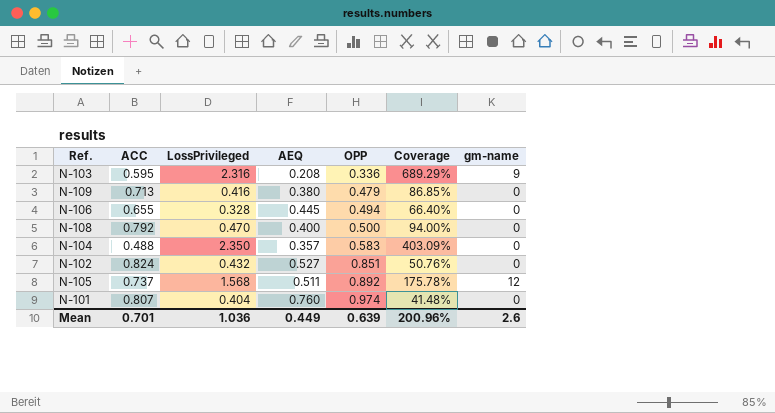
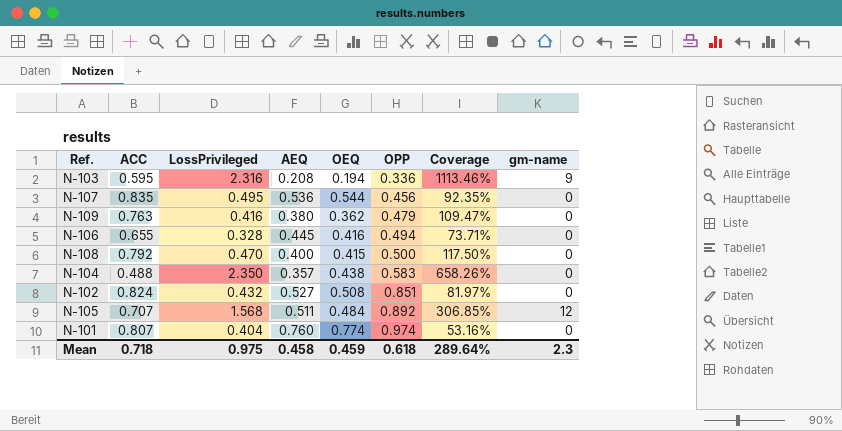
column OEQ | position: none -> 5
column Coverage | formula: [LossPrivileged] / [OPP] -> [LossPrivileged] / [AEQ]
row N-107: none -> 0.835 | 0.495 | 0.536 | 0.544 | 0.456 | 92.35% | 0
N-109 | ACC: 0.713 -> 0.763
N-105 | ACC: 0.737 -> 0.707
Mean | ACC: 0.701 -> 0.718
Mean | LossPrivileged: 1.036 -> 0.975
Mean | AEQ: 0.449 -> 0.458
Mean | OPP: 0.639 -> 0.618
Mean | Coverage: 200.96% -> 289.64%
Mean | gm-name: 2.6 -> 2.3

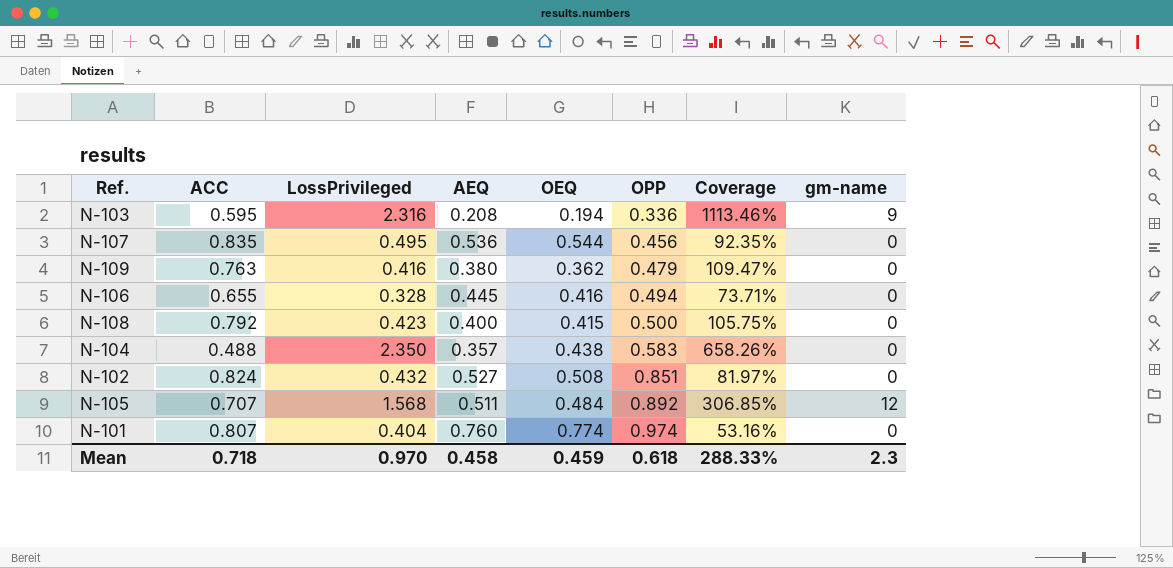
N-108 | LossPrivileged: 0.470 -> 0.423
N-108 | Coverage: 117.50% -> 105.75%
Mean | LossPrivileged: 0.975 -> 0.970
Mean | Coverage: 289.64% -> 288.33%

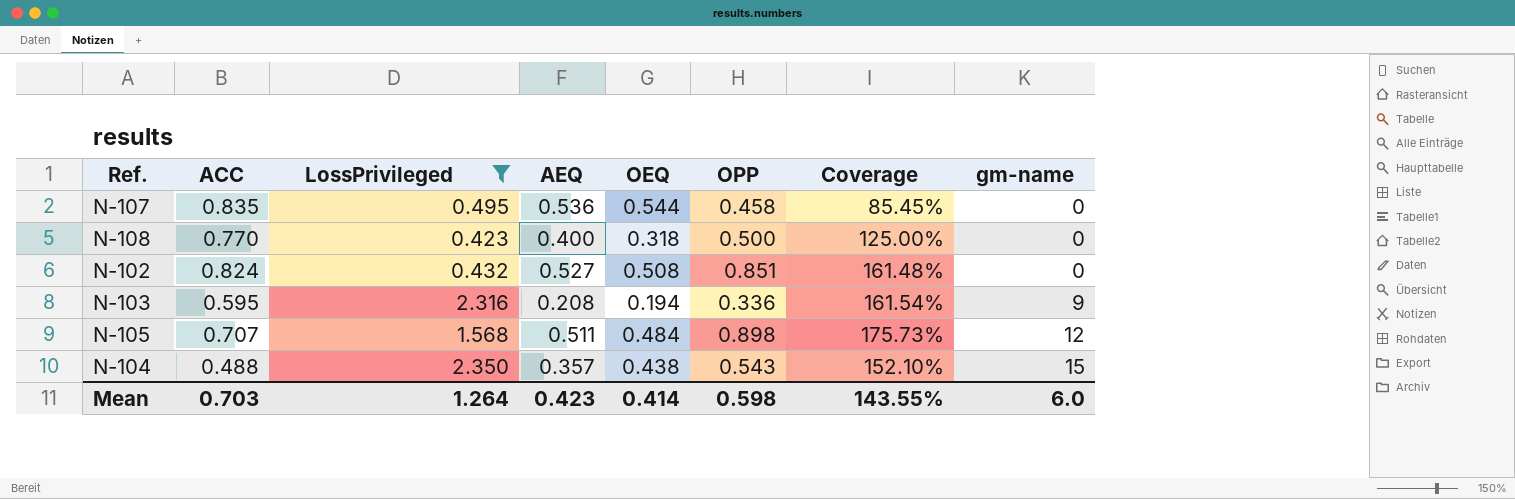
filter: none -> LossPrivileged >= 0.423
row order: OPP ascending -> gm-name ascending
column Coverage | formula: [LossPrivileged] / [AEQ] -> [OPP] / [AEQ]
N-107 | OPP: 0.456 -> 0.458
N-108 | ACC: 0.792 -> 0.770
N-108 | OEQ: 0.415 -> 0.318
N-105 | OPP: 0.892 -> 0.898
N-104 | OPP: 0.583 -> 0.543
N-104 | gm-name: 0 -> 15
Mean | ACC: 0.718 -> 0.703
Mean | LossPrivileged: 0.970 -> 1.264
Mean | AEQ: 0.458 -> 0.423
Mean | OEQ: 0.459 -> 0.414
Mean | OPP: 0.618 -> 0.598
Mean | Coverage: 288.33% -> 143.55%
Mean | gm-name: 2.3 -> 6.0

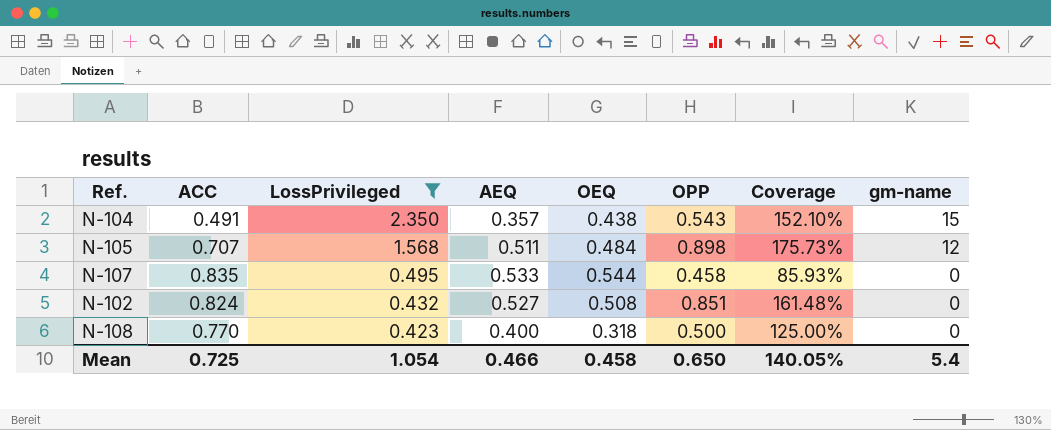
row order: gm-name ascending -> LossPrivileged descending
row N-103: 0.595 | 2.316 | 0.208 | 0.194 | 0.336 | 161.54% | 9 -> none
N-104 | ACC: 0.488 -> 0.491
N-107 | AEQ: 0.536 -> 0.533
N-107 | Coverage: 85.45% -> 85.93%
Mean | ACC: 0.703 -> 0.725
Mean | LossPrivileged: 1.264 -> 1.054
Mean | AEQ: 0.423 -> 0.466
Mean | OEQ: 0.414 -> 0.458
Mean | OPP: 0.598 -> 0.650
Mean | Coverage: 143.55% -> 140.05%
Mean | gm-name: 6.0 -> 5.4

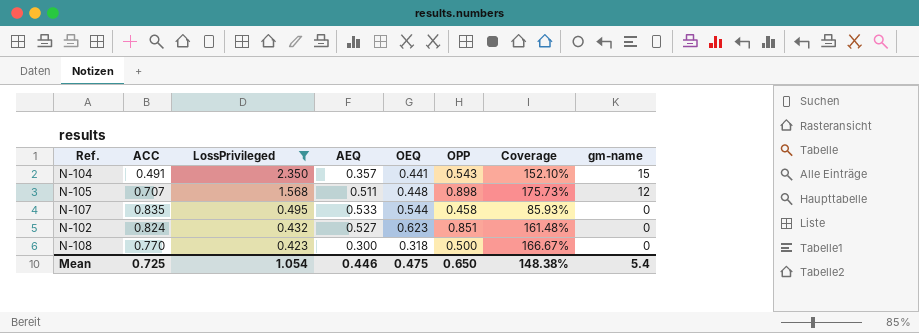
N-104 | OEQ: 0.438 -> 0.441
N-105 | OEQ: 0.484 -> 0.448
N-102 | OEQ: 0.508 -> 0.623
N-108 | AEQ: 0.400 -> 0.300
N-108 | Coverage: 125.00% -> 166.67%
Mean | AEQ: 0.466 -> 0.446
Mean | OEQ: 0.458 -> 0.475
Mean | Coverage: 140.05% -> 148.38%

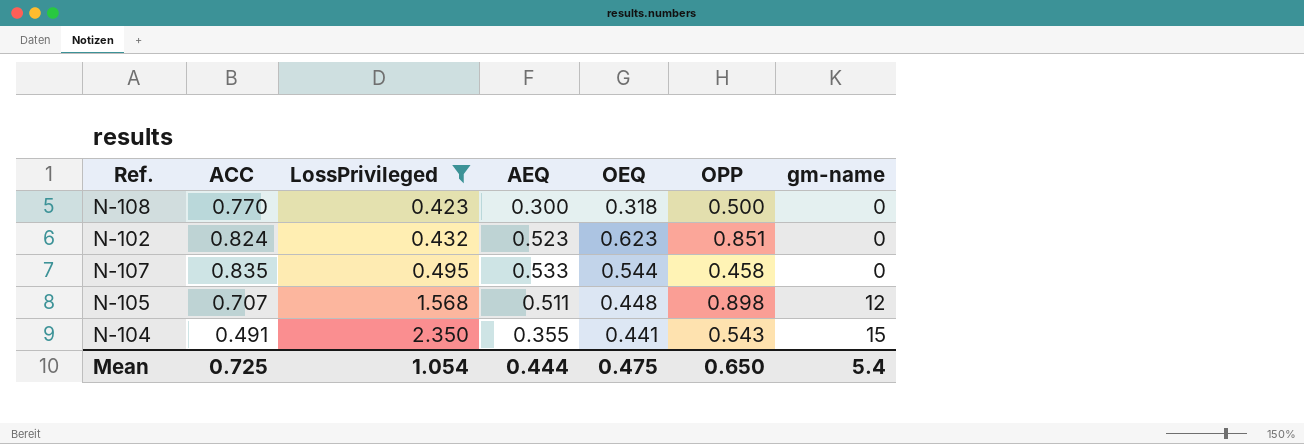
row order: LossPrivileged descending -> LossPrivileged ascending
column Coverage | formula: [OPP] / [AEQ] -> none
N-102 | AEQ: 0.527 -> 0.523
N-104 | AEQ: 0.357 -> 0.355
Mean | AEQ: 0.446 -> 0.444

